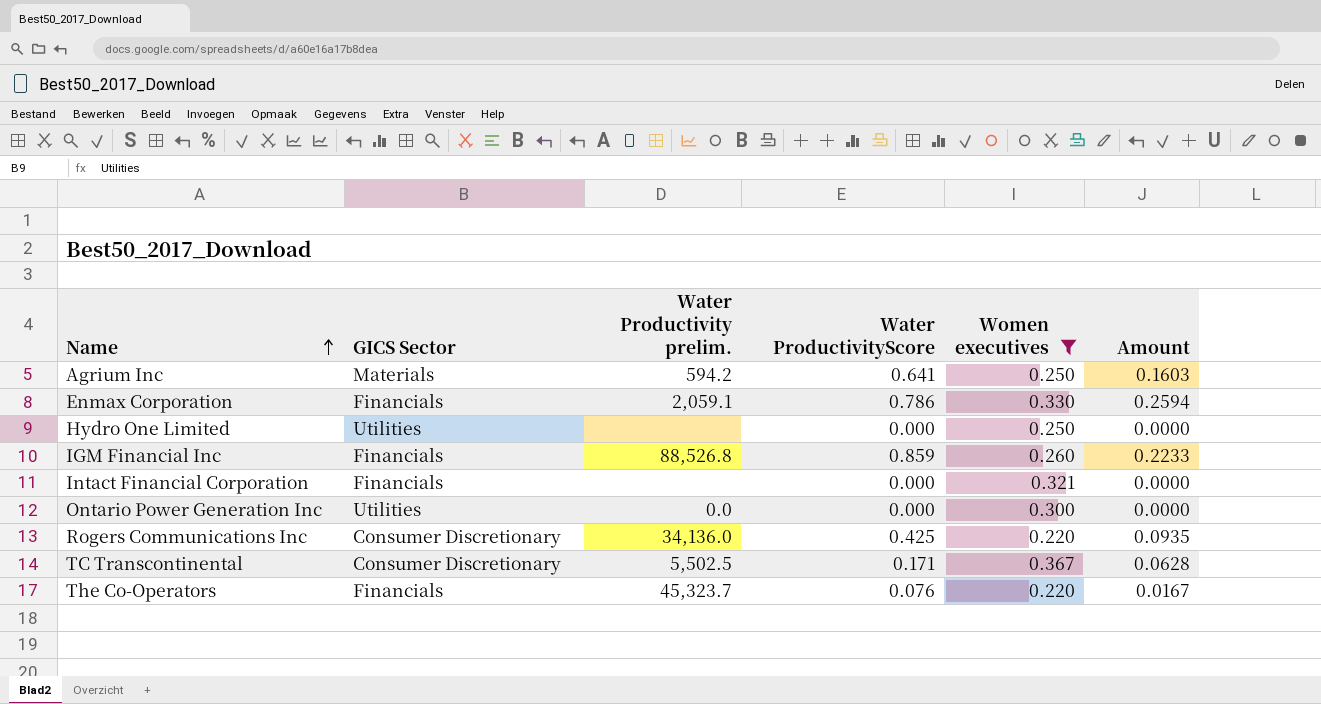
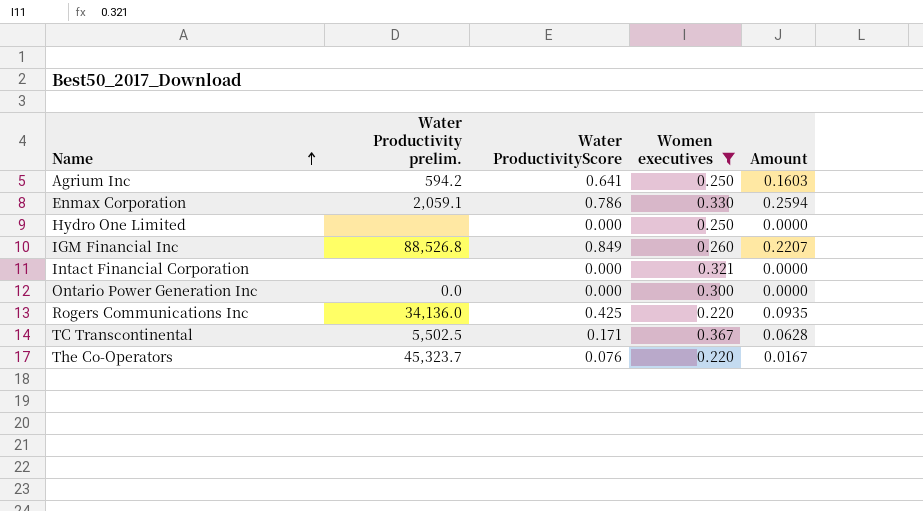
column GICS Sector | position: 2 -> none
IGM Financial Inc | Water ProductivityScore: 0.859 -> 0.849
IGM Financial Inc | Amount: 0.2233 -> 0.2207

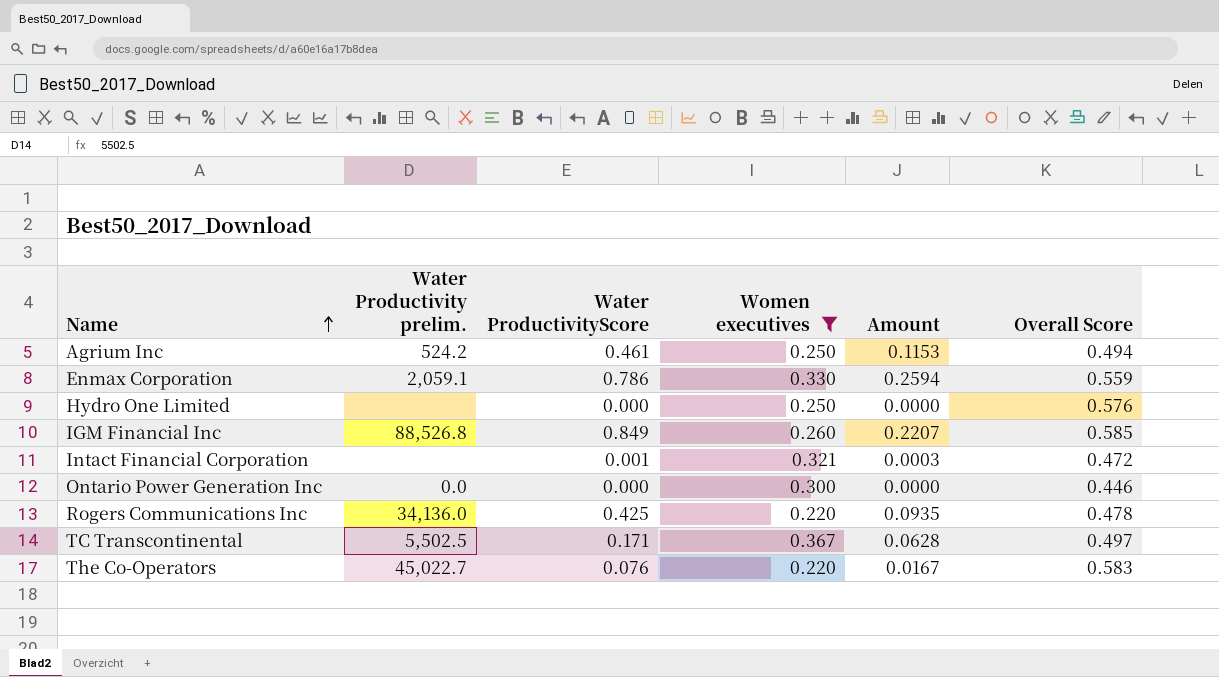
column Overall Score | position: none -> 6
Agrium Inc | Water Productivity prelim.: 594.2 -> 524.2
Agrium Inc | Water ProductivityScore: 0.641 -> 0.461
Agrium Inc | Amount: 0.1603 -> 0.1153
Intact Financial Corporation | Water ProductivityScore: 0.000 -> 0.001
Intact Financial Corporation | Amount: 0.0000 -> 0.0003
The Co-Operators | Water Productivity prelim.: 45,323.7 -> 45,022.7

